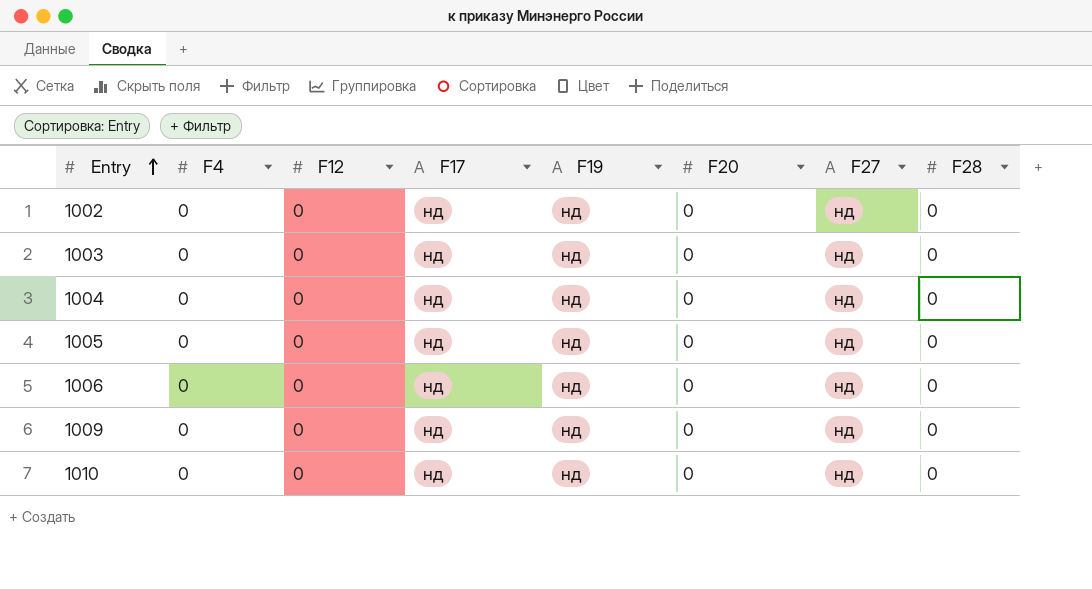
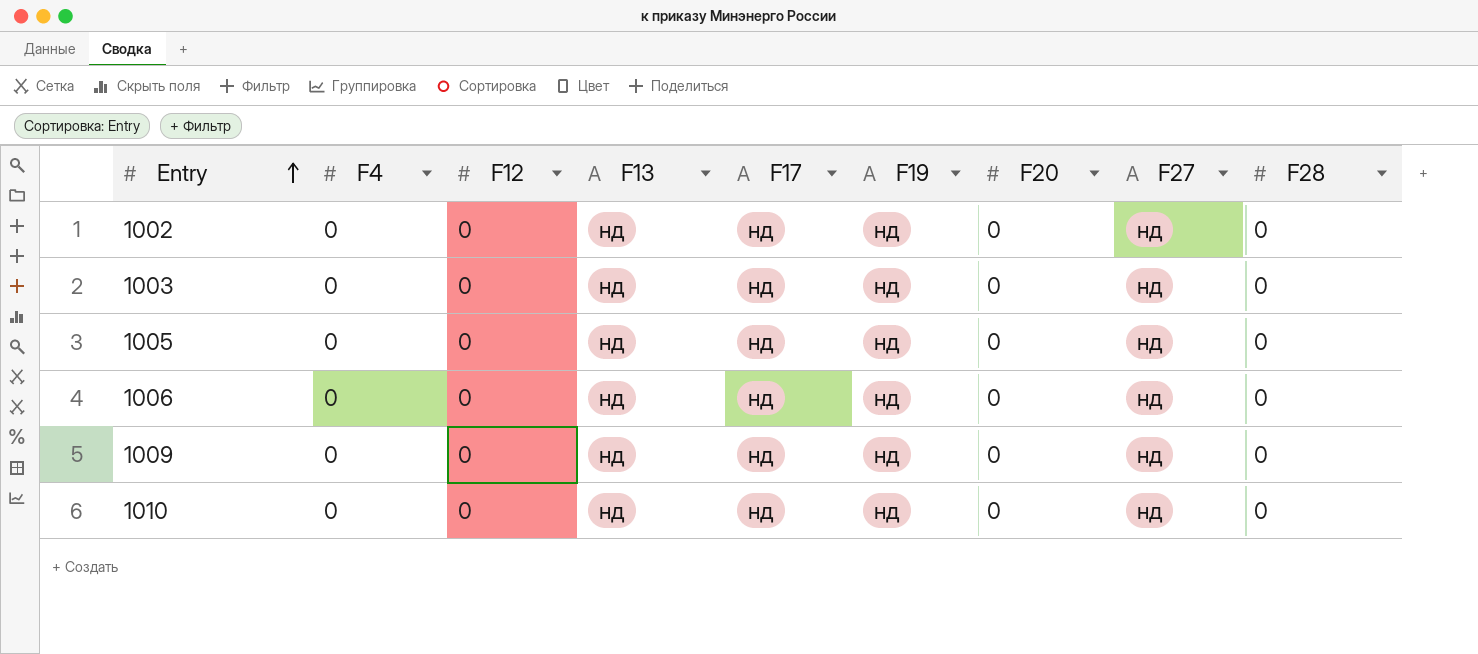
column F13 | position: none -> 4
row 1004: 0 | 0 | нд | нд | 0 | нд | 0 -> none

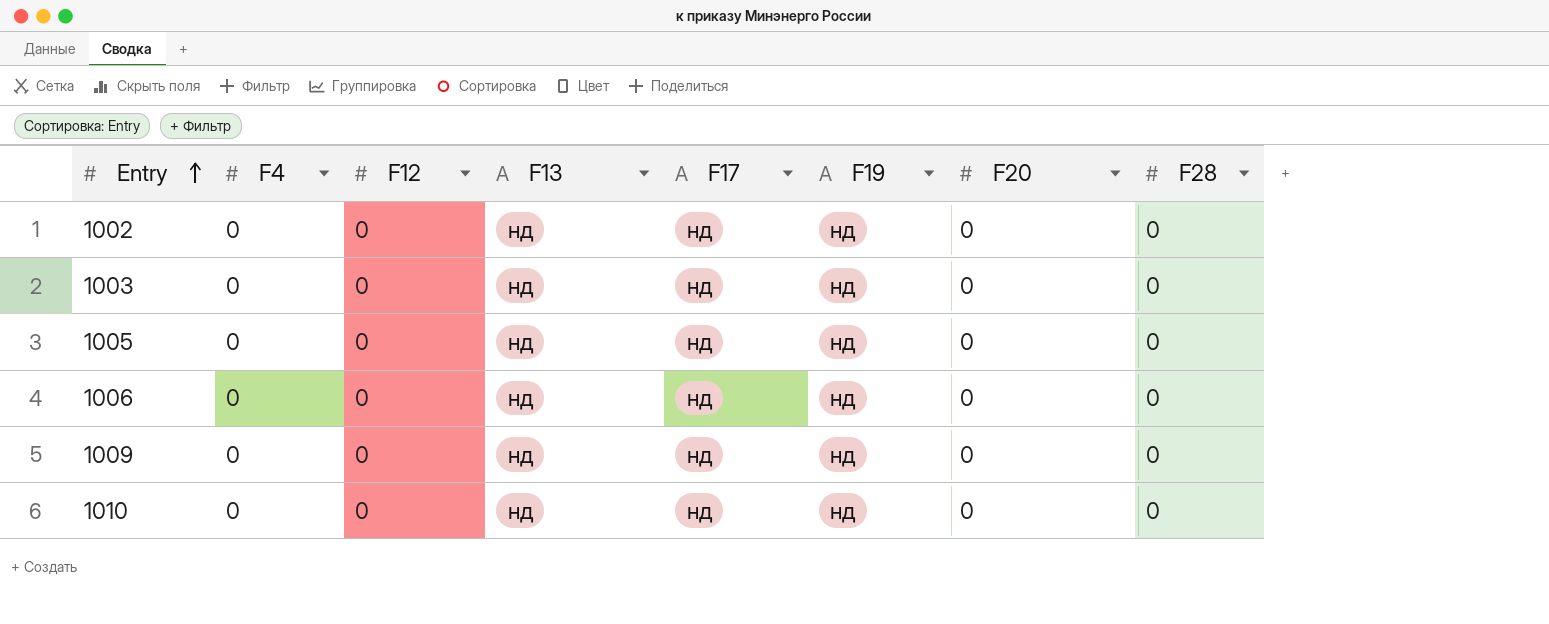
column F27 | position: 8 -> none

